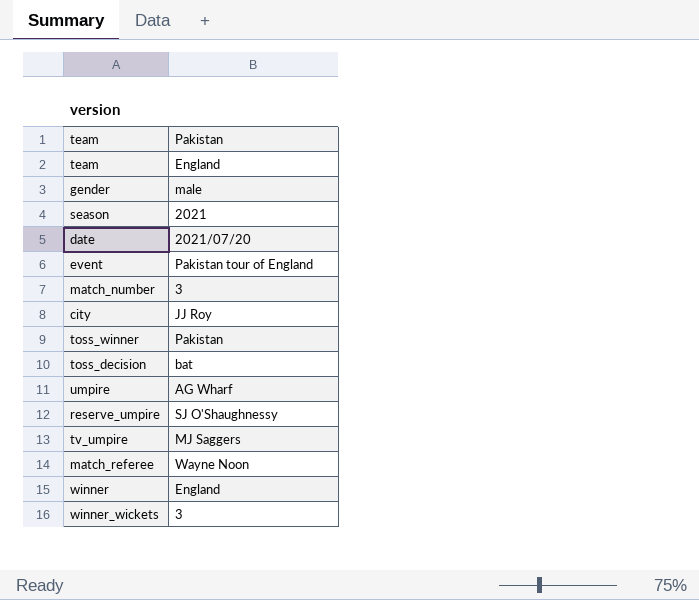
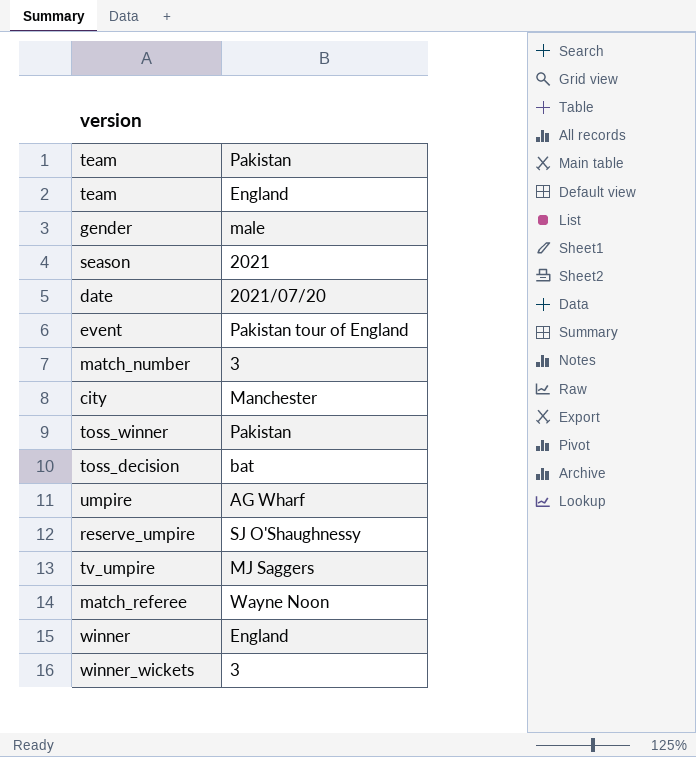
city | Pakistan: JJ Roy -> Manchester

